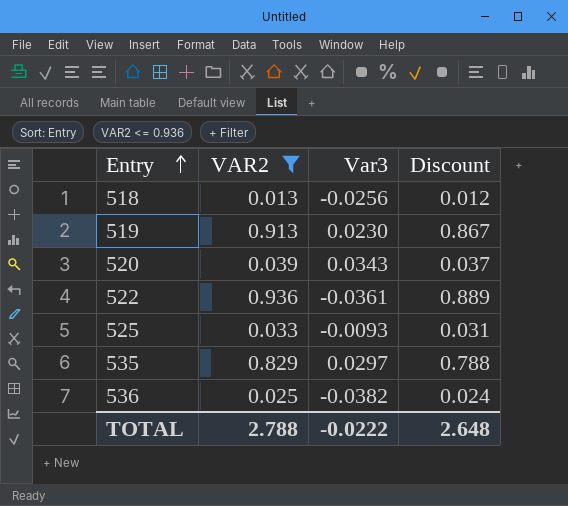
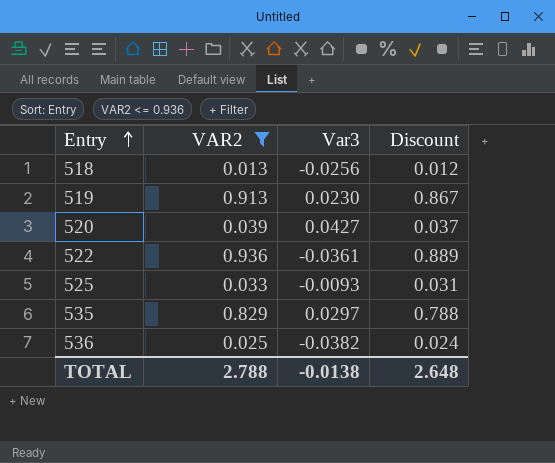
520 | Var3: 0.0343 -> 0.0427
TOTAL | Var3: -0.0222 -> -0.0138

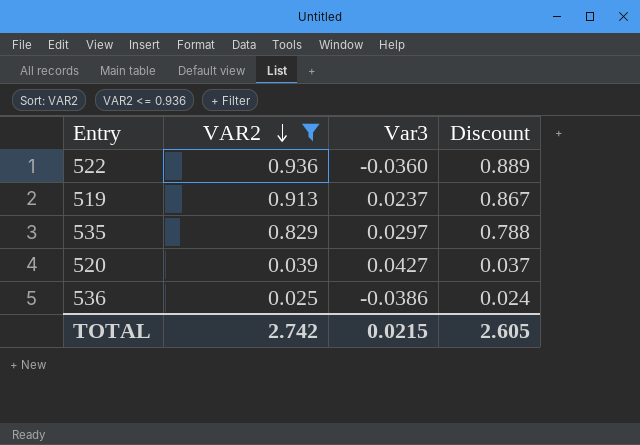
row order: Entry ascending -> VAR2 descending
row 518: 0.013 | -0.0256 | 0.012 -> none
row 525: 0.033 | -0.0093 | 0.031 -> none
522 | Var3: -0.0361 -> -0.0360
519 | Var3: 0.0230 -> 0.0237
536 | Var3: -0.0382 -> -0.0386
TOTAL | VAR2: 2.788 -> 2.742
TOTAL | Var3: -0.0138 -> 0.0215
TOTAL | Discount: 2.648 -> 2.605

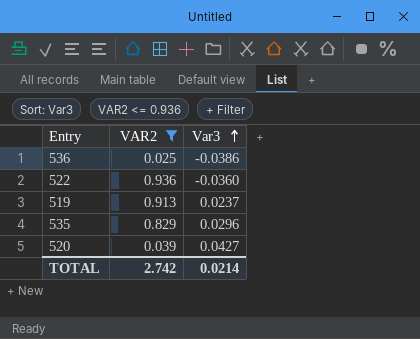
row order: VAR2 descending -> Var3 ascending
column Discount | formula: [VAR2] * 0.95 -> none
535 | Var3: 0.0297 -> 0.0296
TOTAL | Var3: 0.0215 -> 0.0214

